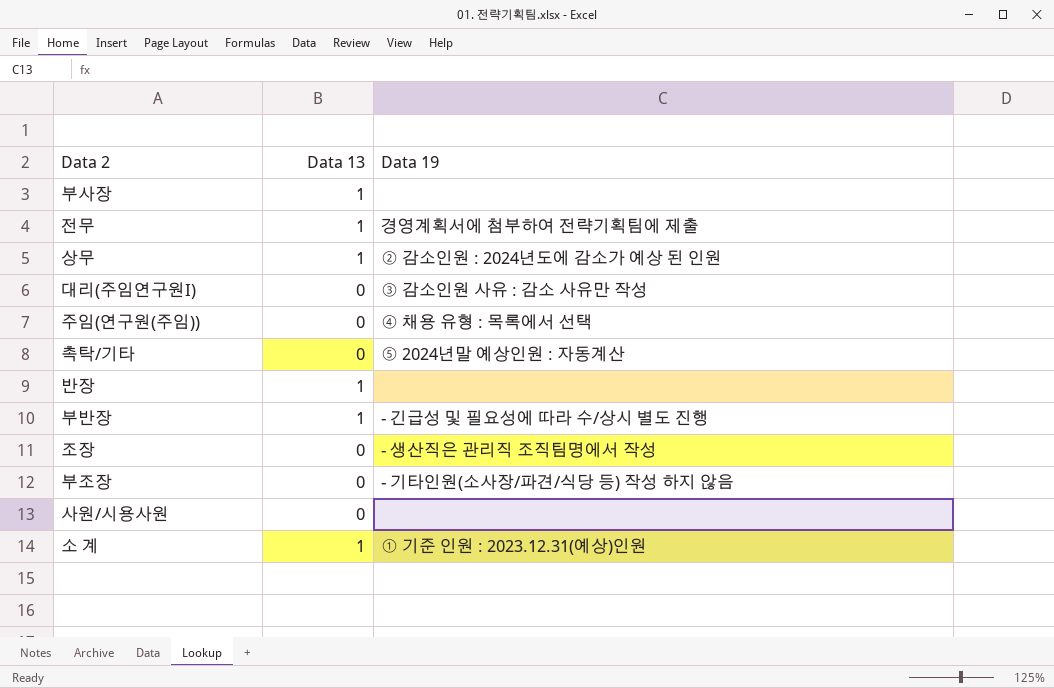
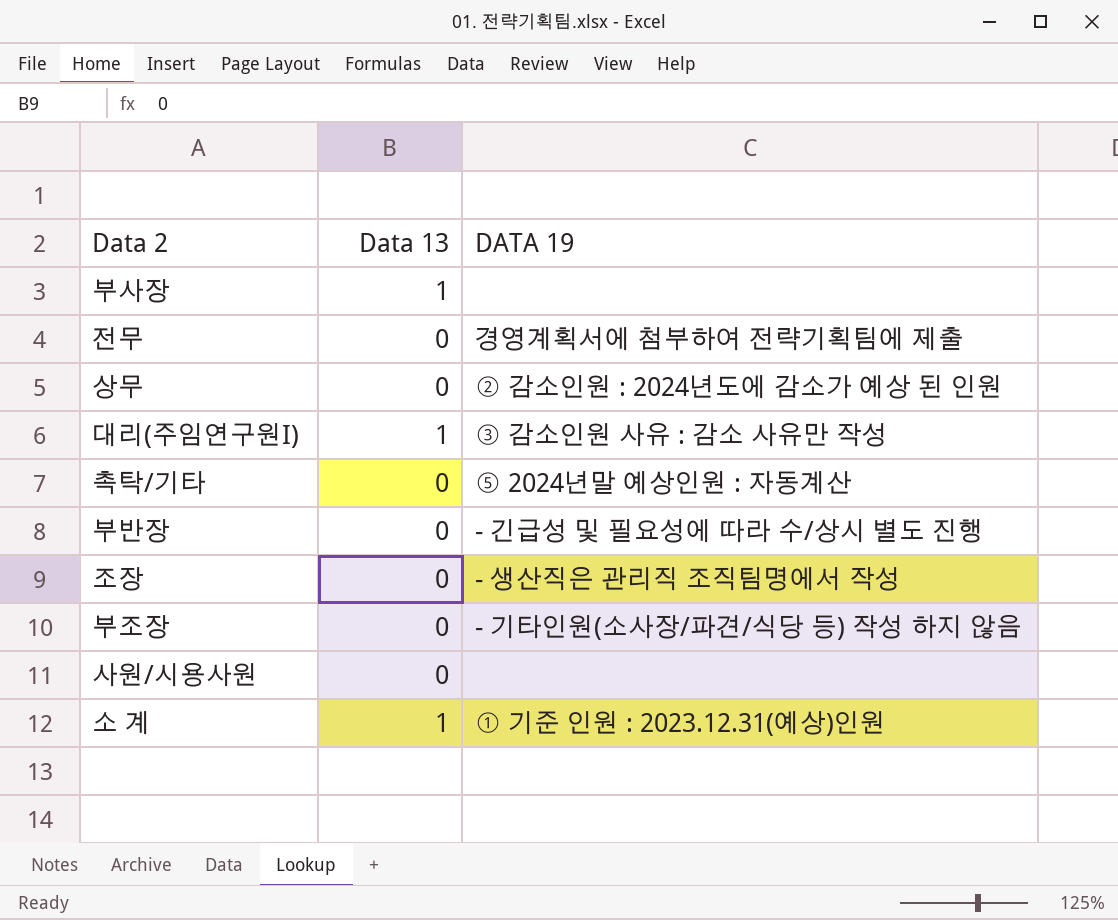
column name: Data 19 -> DATA 19
row 주임(연구원(주임)): 0 | ④ 채용 유형 : 목록에서 선택 -> none
row 반장: 1 | none -> none
전무 | Data 13: 1 -> 0
상무 | Data 13: 1 -> 0
대리(주임연구원I) | Data 13: 0 -> 1
부반장 | Data 13: 1 -> 0

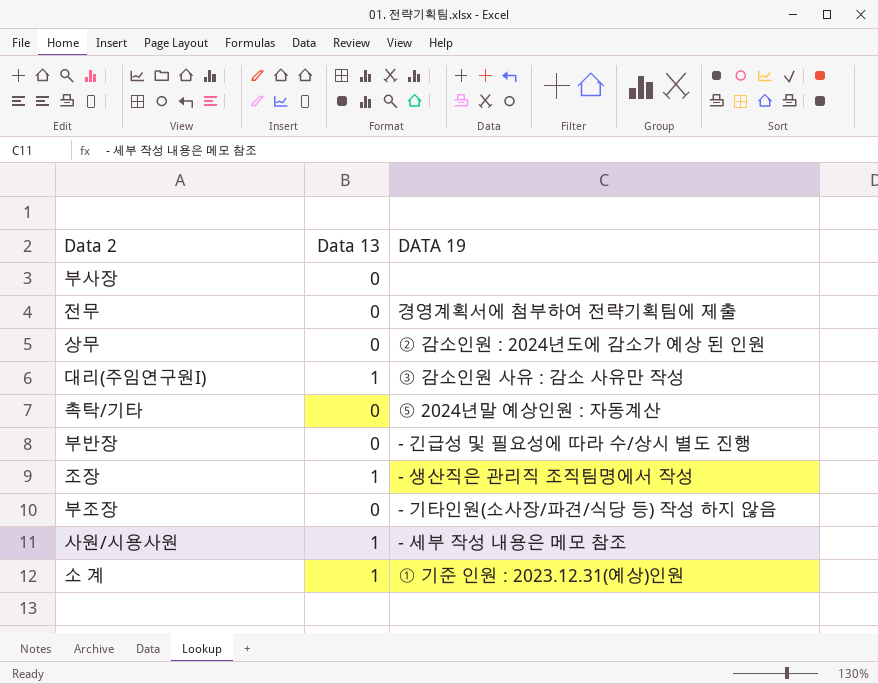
부사장 | Data 13: 1 -> 0
조장 | Data 13: 0 -> 1
사원/시용사원 | Data 13: 0 -> 1
사원/시용사원 | DATA 19: none -> - 세부 작성 내용은 메모 참조

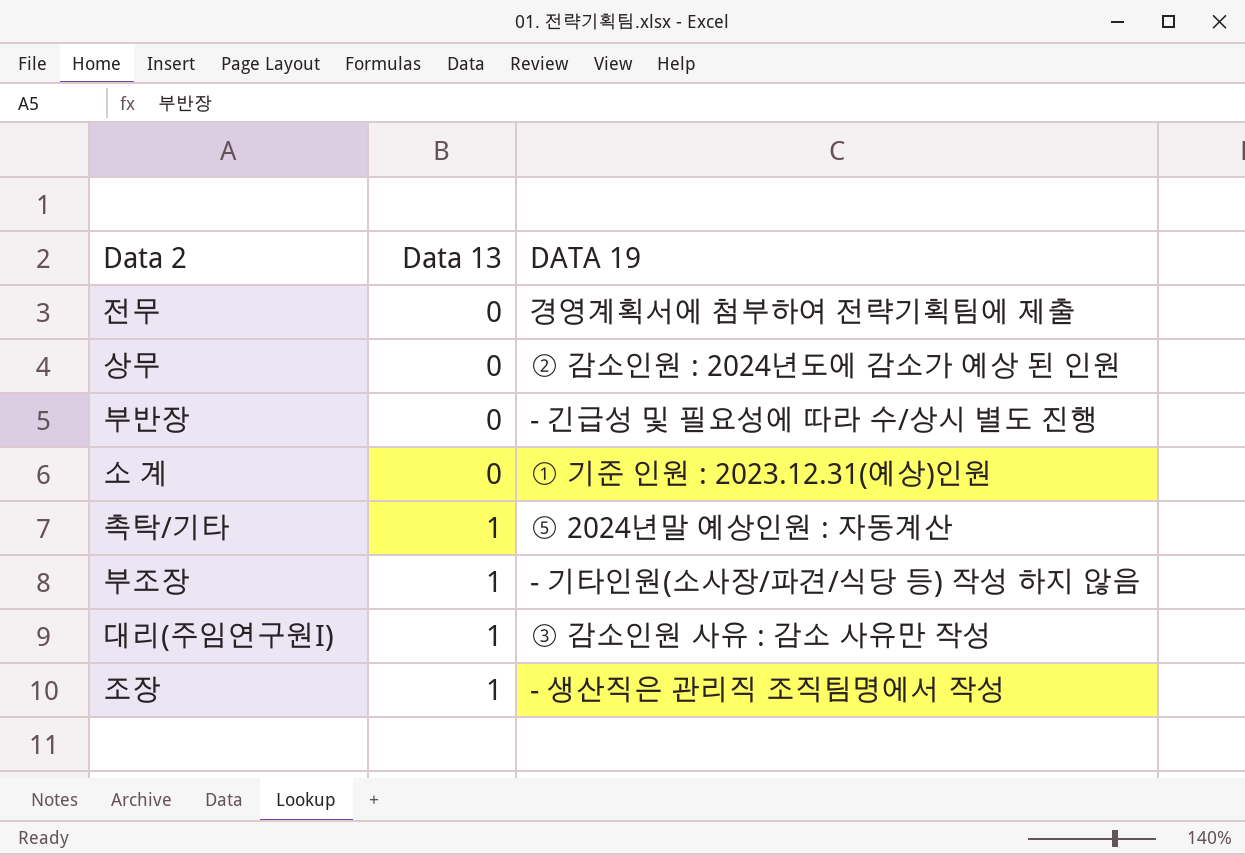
row order: none -> Data 13 ascending
row 부사장: 0 | none -> none
row 사원/시용사원: 1 | - 세부 작성 내용은 메모 참조 -> none
소 계 | Data 13: 1 -> 0
촉탁/기타 | Data 13: 0 -> 1
부조장 | Data 13: 0 -> 1

